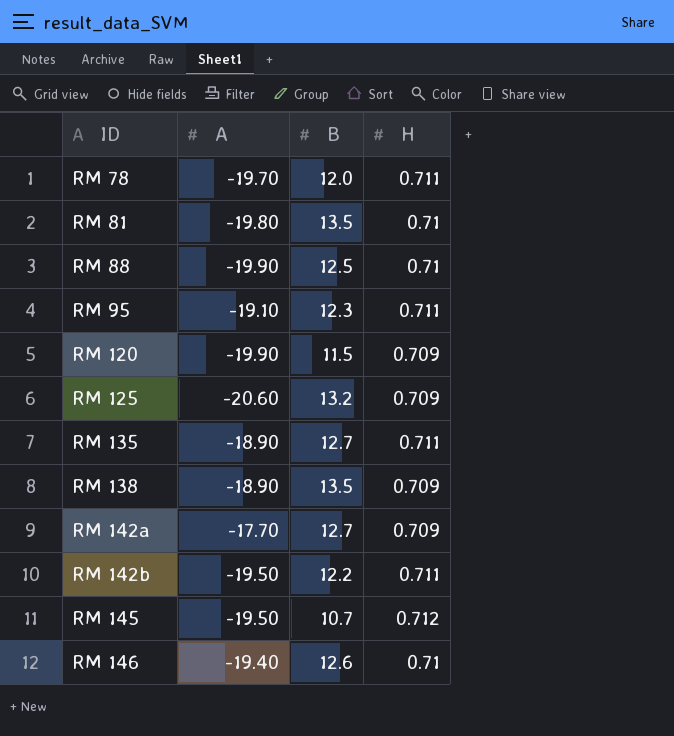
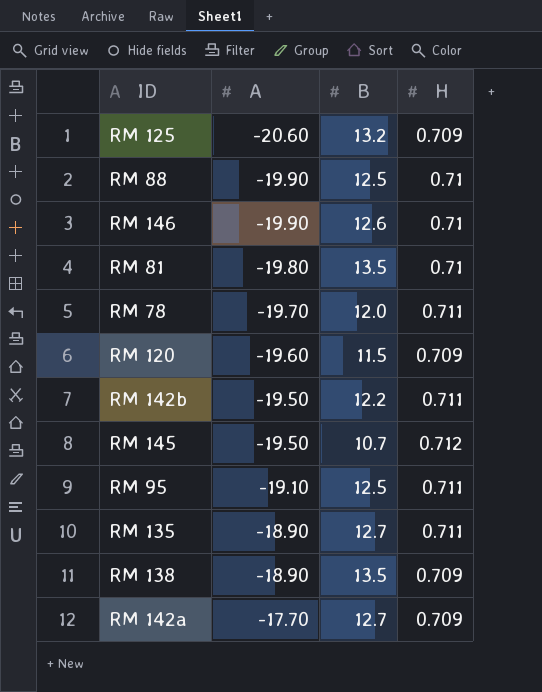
row order: ID ascending -> A ascending
RM 146 | A: -19.40 -> -19.90
RM 120 | A: -19.90 -> -19.60
RM 95 | B: 12.3 -> 12.5

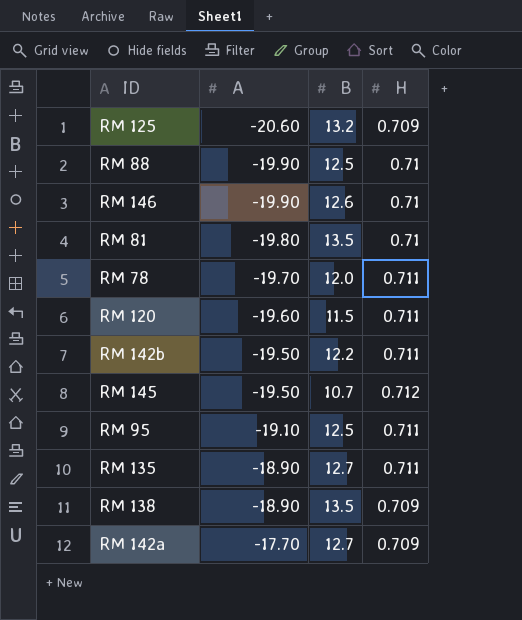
RM 120 | H: 0.709 -> 0.711

